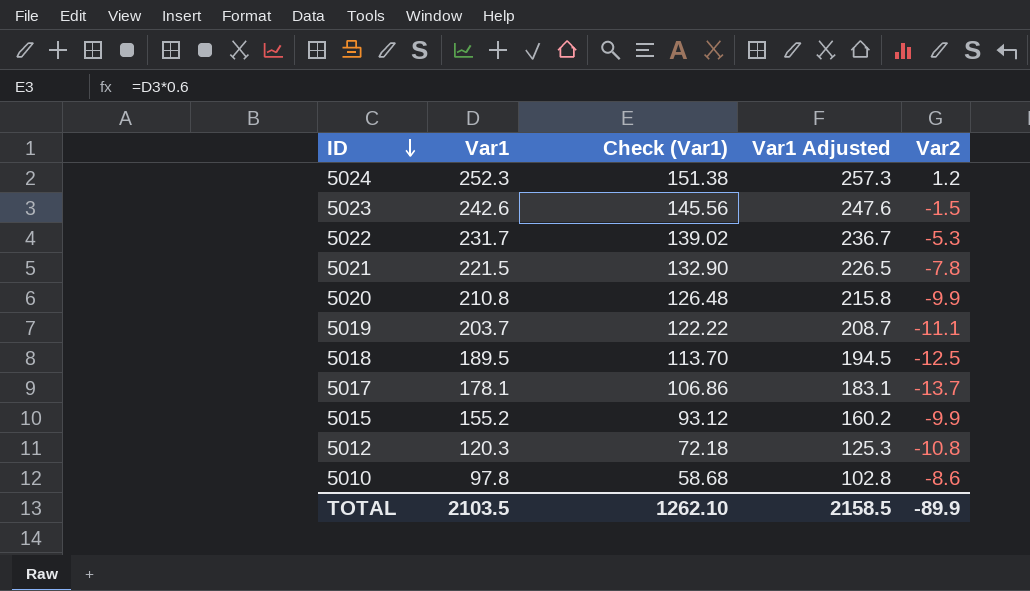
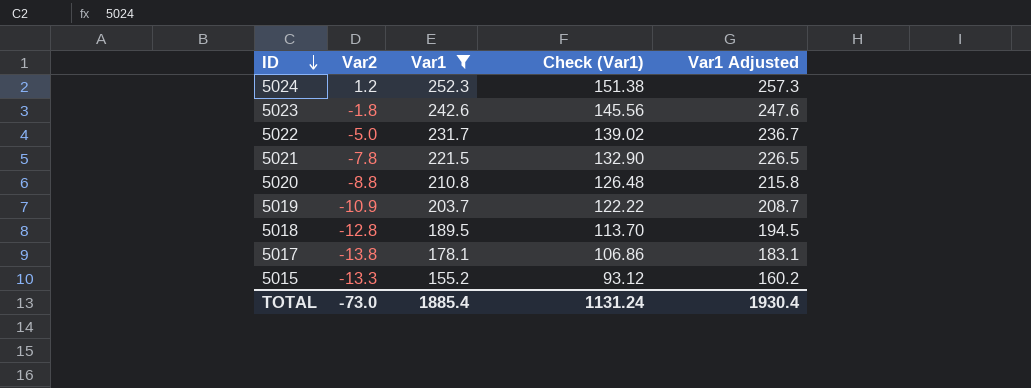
filter: none -> Var1 >= 155.2
column Var2 | position: 5 -> 2
5023 | Var2: -1.5 -> -1.8
5022 | Var2: -5.3 -> -5.0
5020 | Var2: -9.9 -> -8.8
5019 | Var2: -11.1 -> -10.9
5018 | Var2: -12.5 -> -12.8
5017 | Var2: -13.7 -> -13.8
5015 | Var2: -9.9 -> -13.3
TOTAL | Var2: -89.9 -> -73.0
TOTAL | Var1: 2103.5 -> 1885.4
TOTAL | Check (Var1): 1262.10 -> 1131.24
TOTAL | Var1 Adjusted: 2158.5 -> 1930.4

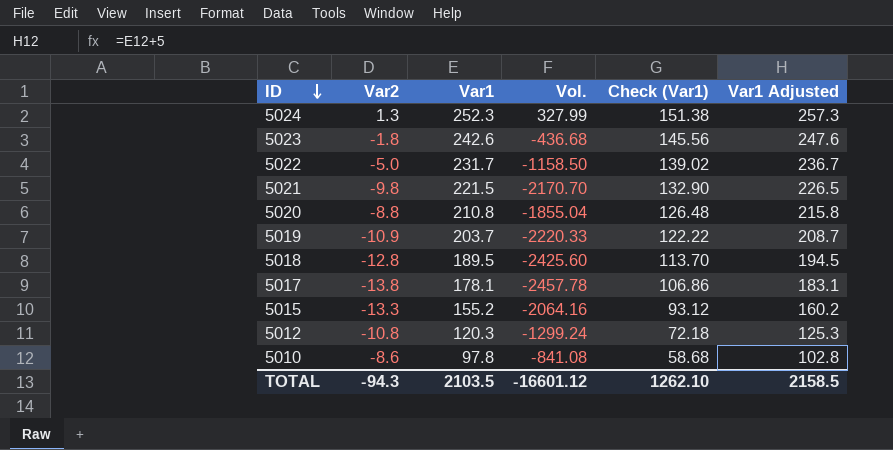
filter: Var1 >= 155.2 -> none
column Vol. | formula: none -> [Var2] * [Var1]
5024 | Var2: 1.2 -> 1.3
5021 | Var2: -7.8 -> -9.8
TOTAL | Var2: -73.0 -> -94.3
TOTAL | Var1: 1885.4 -> 2103.5
TOTAL | Check (Var1): 1131.24 -> 1262.10
TOTAL | Var1 Adjusted: 1930.4 -> 2158.5

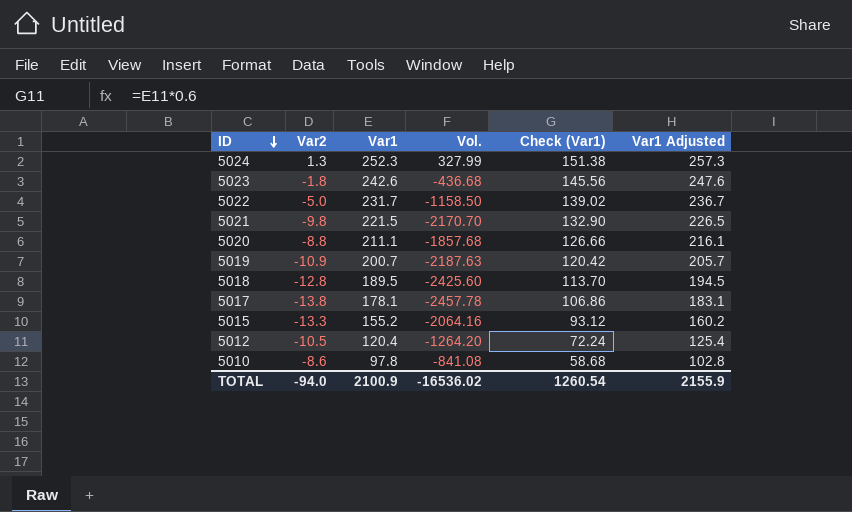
5020 | Var1: 210.8 -> 211.1
5020 | Vol.: -1855.04 -> -1857.68
5020 | Check (Var1): 126.48 -> 126.66
5020 | Var1 Adjusted: 215.8 -> 216.1
5019 | Var1: 203.7 -> 200.7
5019 | Vol.: -2220.33 -> -2187.63
5019 | Check (Var1): 122.22 -> 120.42
5019 | Var1 Adjusted: 208.7 -> 205.7
5012 | Var2: -10.8 -> -10.5
5012 | Var1: 120.3 -> 120.4
5012 | Vol.: -1299.24 -> -1264.20
5012 | Check (Var1): 72.18 -> 72.24
5012 | Var1 Adjusted: 125.3 -> 125.4
TOTAL | Var2: -94.3 -> -94.0
TOTAL | Var1: 2103.5 -> 2100.9
TOTAL | Vol.: -16601.12 -> -16536.02
TOTAL | Check (Var1): 1262.10 -> 1260.54
TOTAL | Var1 Adjusted: 2158.5 -> 2155.9

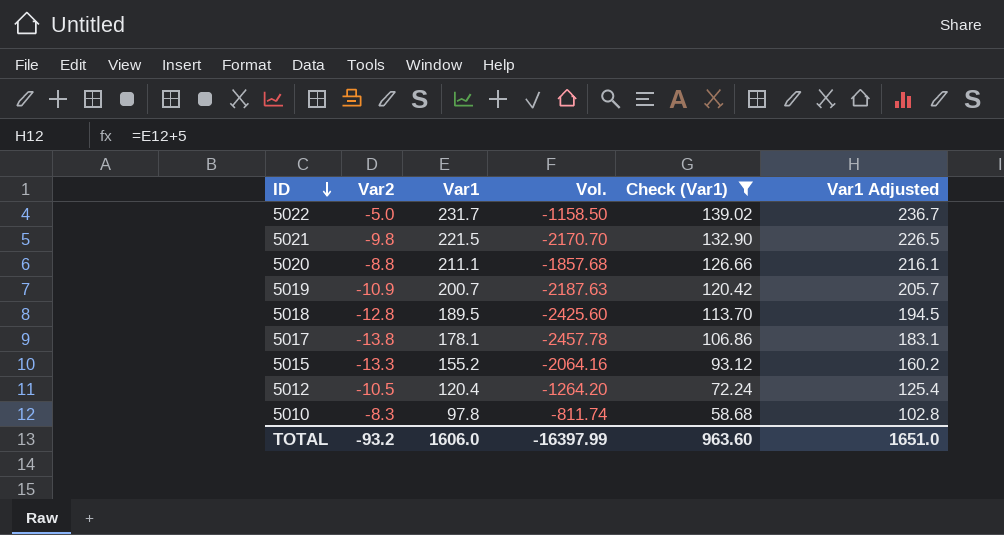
filter: none -> Check (Var1) <= 139.02
5010 | Var2: -8.6 -> -8.3
5010 | Vol.: -841.08 -> -811.74
TOTAL | Var2: -94.0 -> -93.2
TOTAL | Var1: 2100.9 -> 1606.0
TOTAL | Vol.: -16536.02 -> -16397.99
TOTAL | Check (Var1): 1260.54 -> 963.60
TOTAL | Var1 Adjusted: 2155.9 -> 1651.0

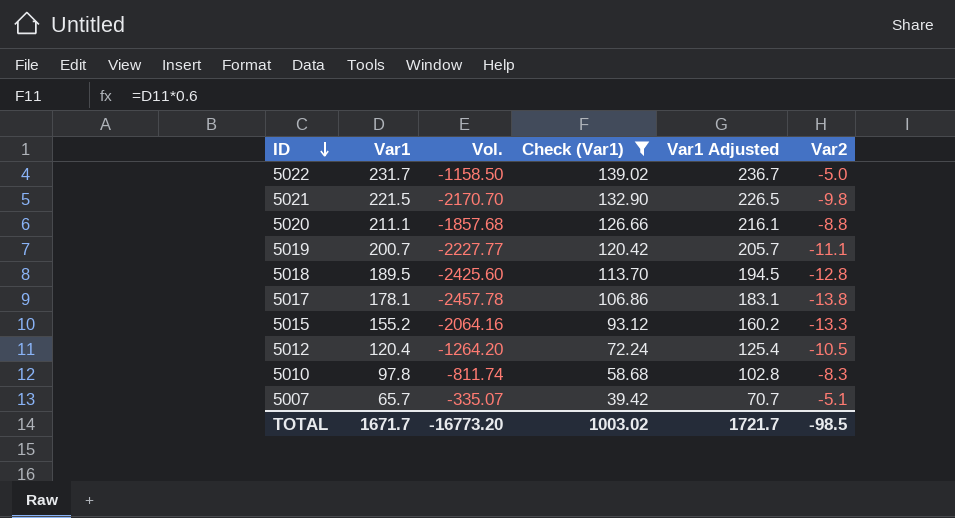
column Var2 | position: 2 -> 6
5019 | Vol.: -2187.63 -> -2227.77
5019 | Var2: -10.9 -> -11.1
row 5007: none -> 65.7 | -335.07 | 39.42 | 70.7 | -5.1
TOTAL | Var1: 1606.0 -> 1671.7
TOTAL | Vol.: -16397.99 -> -16773.20
TOTAL | Check (Var1): 963.60 -> 1003.02
TOTAL | Var1 Adjusted: 1651.0 -> 1721.7
TOTAL | Var2: -93.2 -> -98.5

